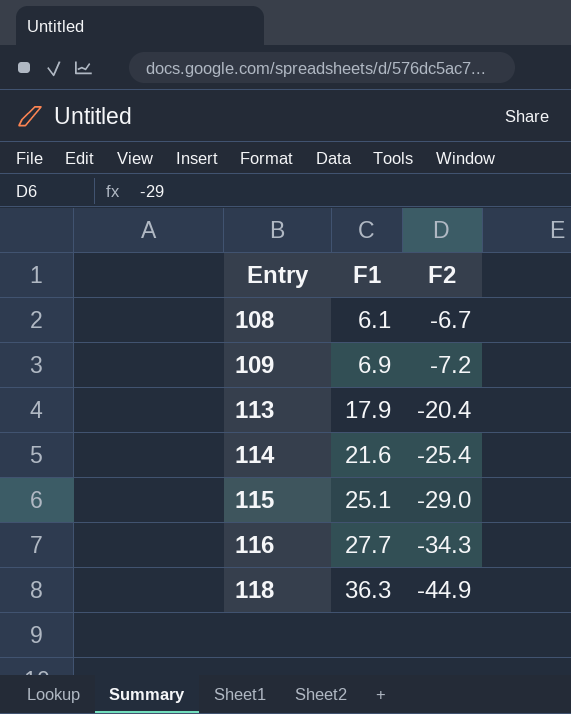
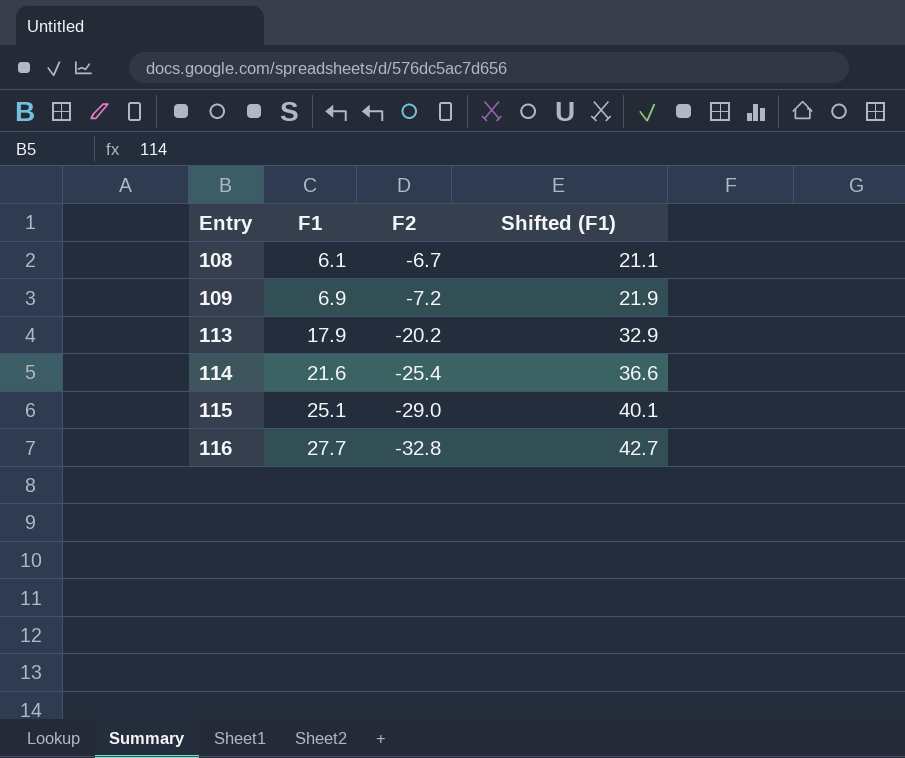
column Shifted (F1) | formula: none -> [F1] + 15
row 118: 36.3 | -44.9 -> none
113 | F2: -20.4 -> -20.2
116 | F2: -34.3 -> -32.8

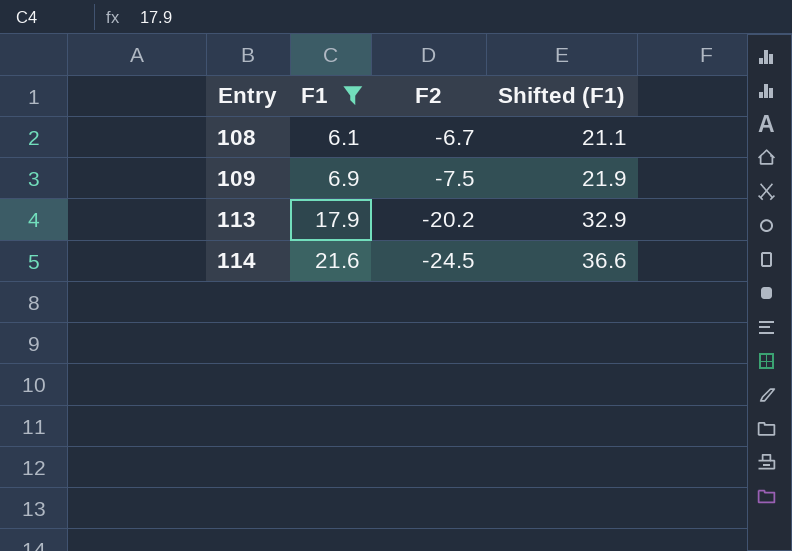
filter: none -> F1 <= 21.6
109 | F2: -7.2 -> -7.5
114 | F2: -25.4 -> -24.5

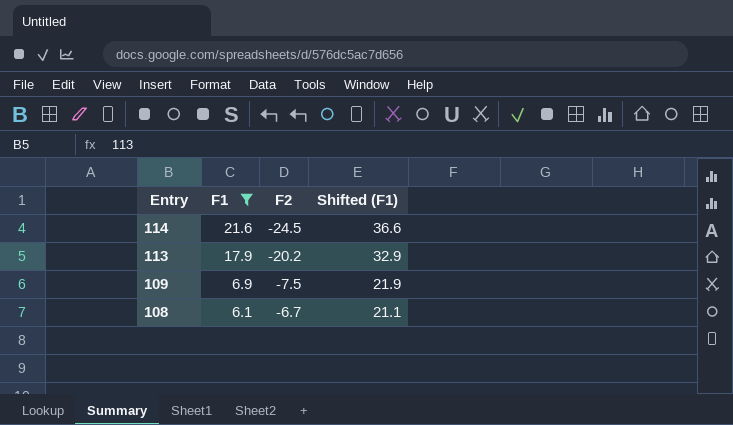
row order: Entry ascending -> Entry descending

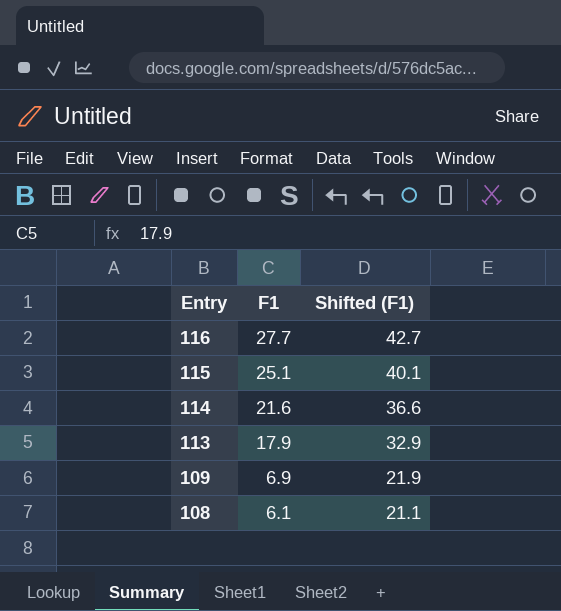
filter: F1 <= 21.6 -> none
column F2 | position: 3 -> none

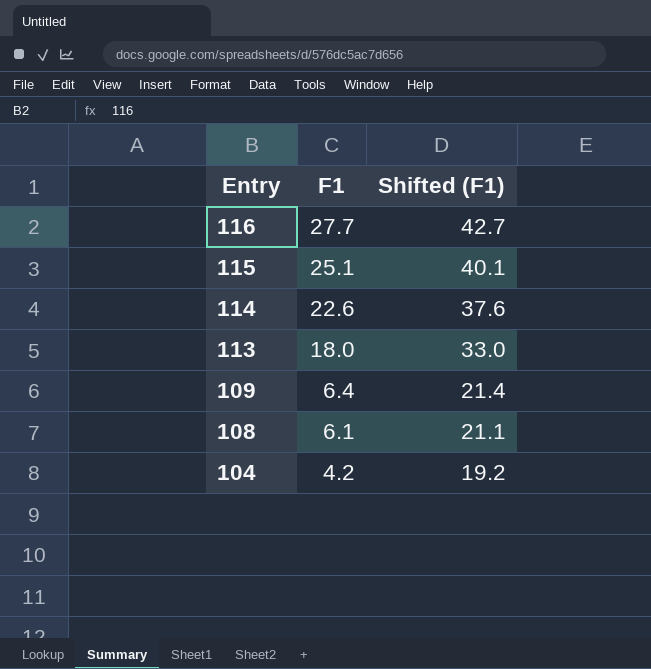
114 | F1: 21.6 -> 22.6
114 | Shifted (F1): 36.6 -> 37.6
113 | F1: 17.9 -> 18.0
113 | Shifted (F1): 32.9 -> 33.0
109 | F1: 6.9 -> 6.4
109 | Shifted (F1): 21.9 -> 21.4
row 104: none -> 4.2 | 19.2

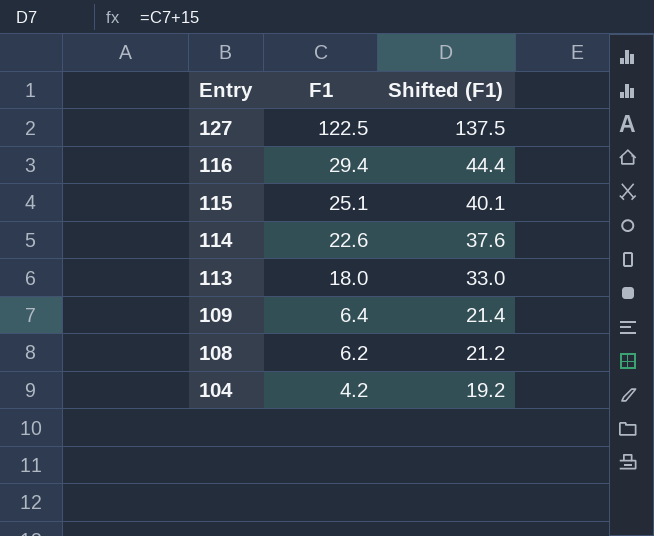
row 127: none -> 122.5 | 137.5
116 | F1: 27.7 -> 29.4
116 | Shifted (F1): 42.7 -> 44.4
108 | F1: 6.1 -> 6.2
108 | Shifted (F1): 21.1 -> 21.2

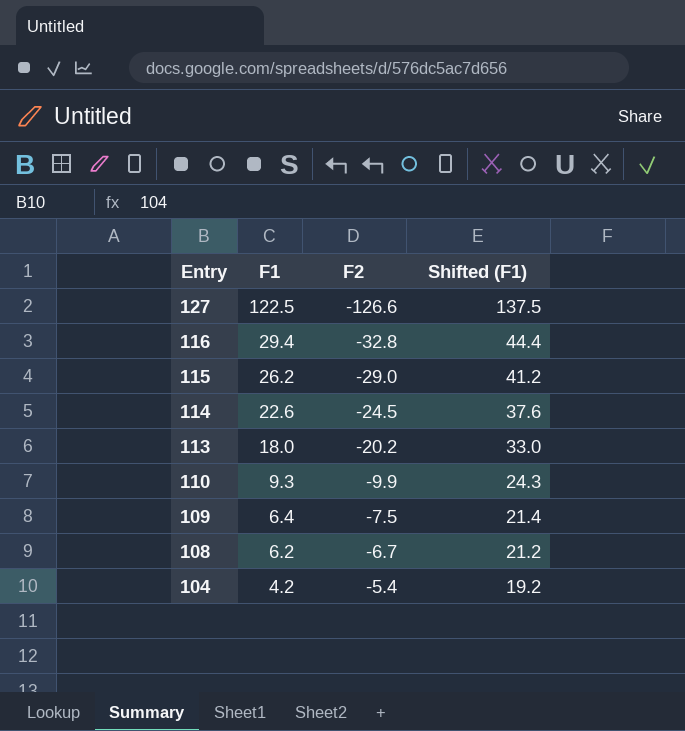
column F2 | position: none -> 3
115 | F1: 25.1 -> 26.2
115 | Shifted (F1): 40.1 -> 41.2
row 110: none -> 9.3 | -9.9 | 24.3

